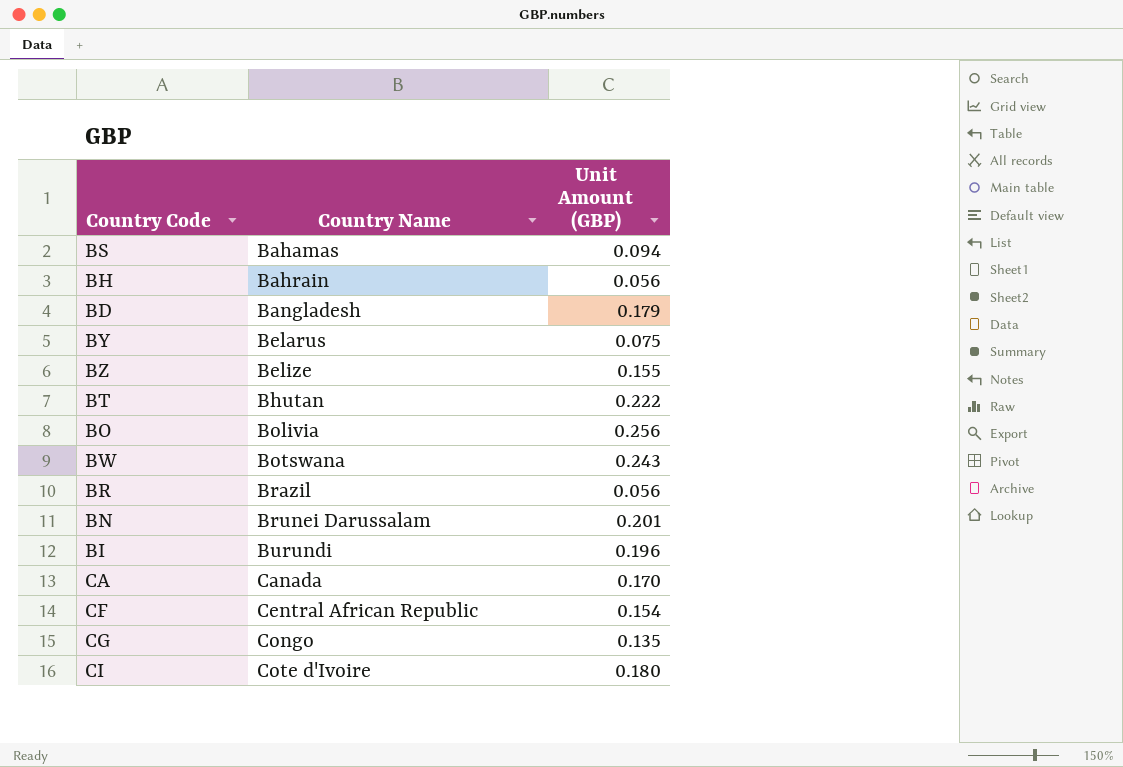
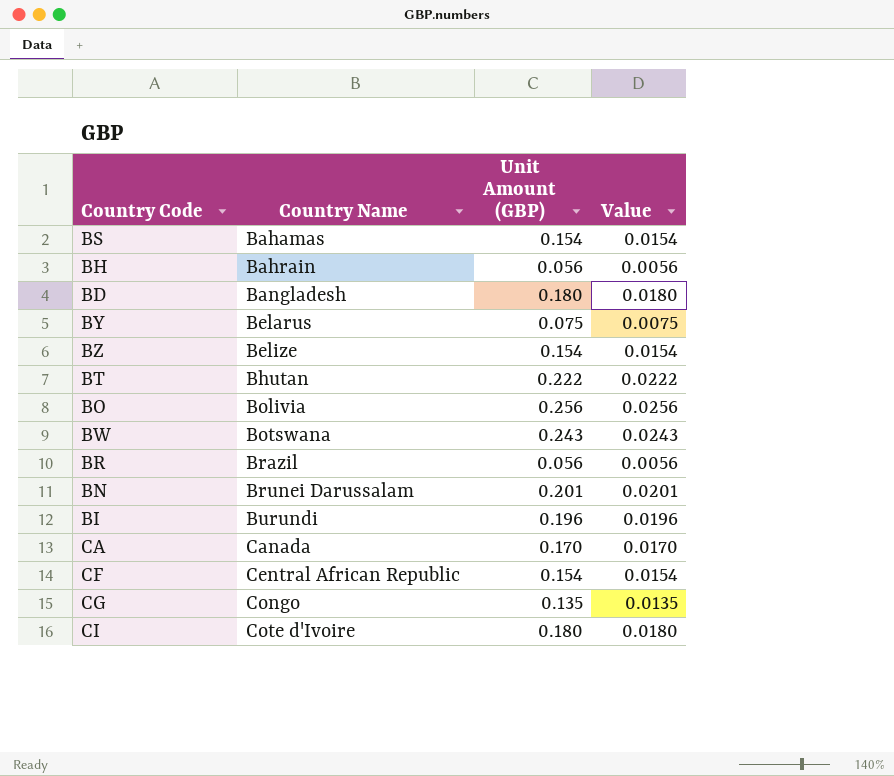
column Value | formula: none -> [Unit Amount (GBP)] * 0.1
BS | Unit Amount (GBP): 0.094 -> 0.154
BD | Unit Amount (GBP): 0.179 -> 0.180
BZ | Unit Amount (GBP): 0.155 -> 0.154

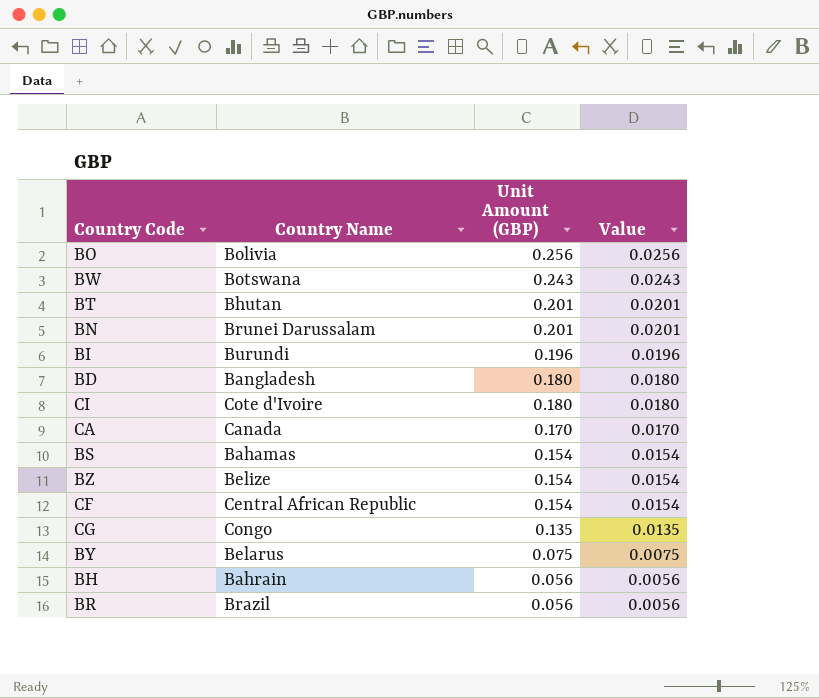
row order: Country Name ascending -> Unit Amount (GBP) descending
BT | Unit Amount (GBP): 0.222 -> 0.201
BT | Value: 0.0222 -> 0.0201

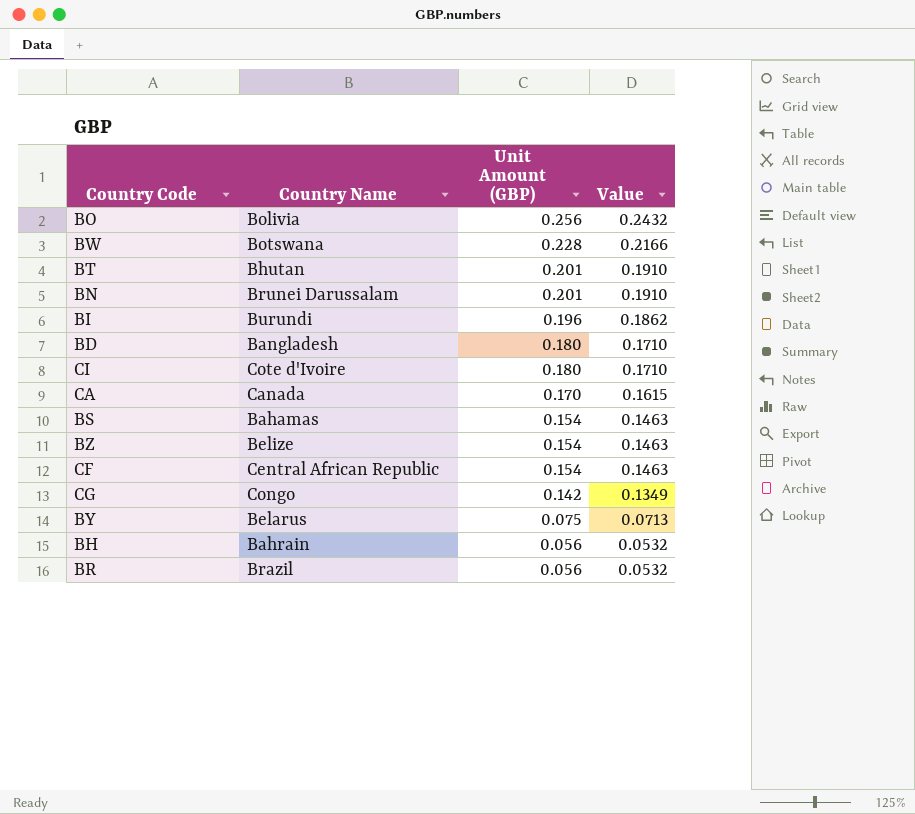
column Value | formula: [Unit Amount (GBP)] * 0.1 -> [Unit Amount (GBP)] * 0.95
BW | Unit Amount (GBP): 0.243 -> 0.228
CG | Unit Amount (GBP): 0.135 -> 0.142

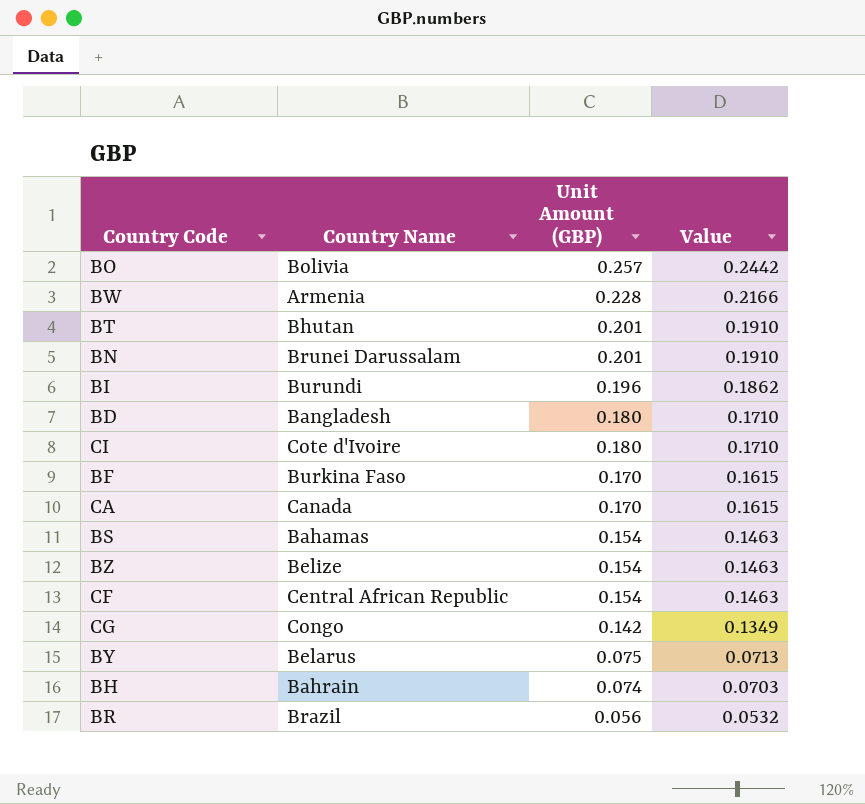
BO | Unit Amount (GBP): 0.256 -> 0.257
BO | Value: 0.2432 -> 0.2442
BW | Country Name: Botswana -> Armenia
row BF: none -> Burkina Faso | 0.170 | 0.1615
BH | Unit Amount (GBP): 0.056 -> 0.074
BH | Value: 0.0532 -> 0.0703

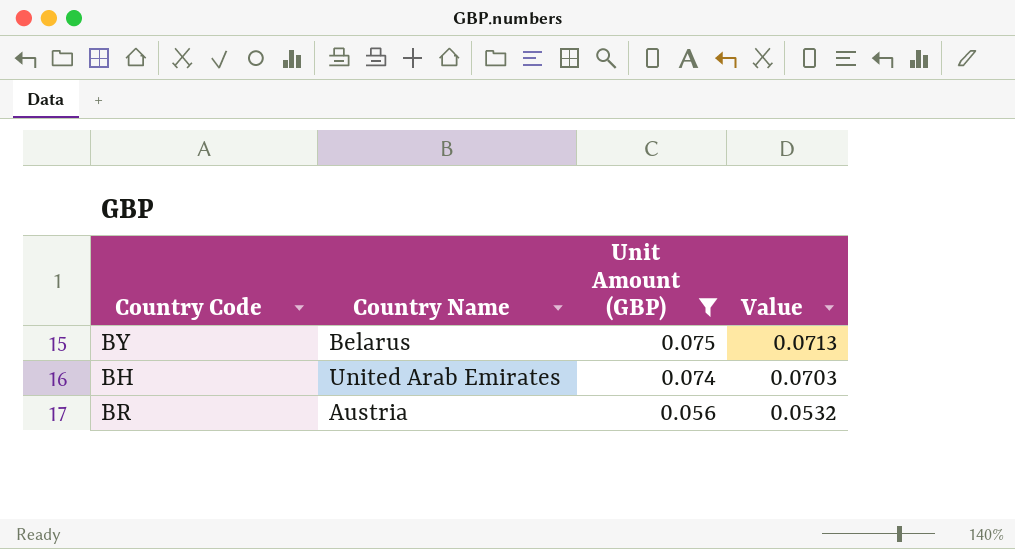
filter: none -> Unit Amount (GBP) <= 0.075
BH | Country Name: Bahrain -> United Arab Emirates
BR | Country Name: Brazil -> Austria

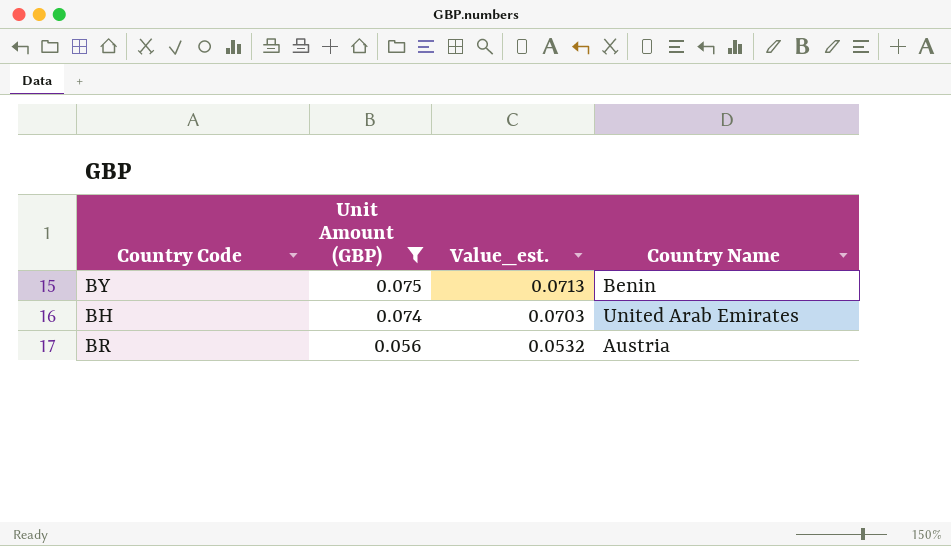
column name: Value -> Value_est.
column Country Name | position: 2 -> 4
BY | Country Name: Belarus -> Benin

